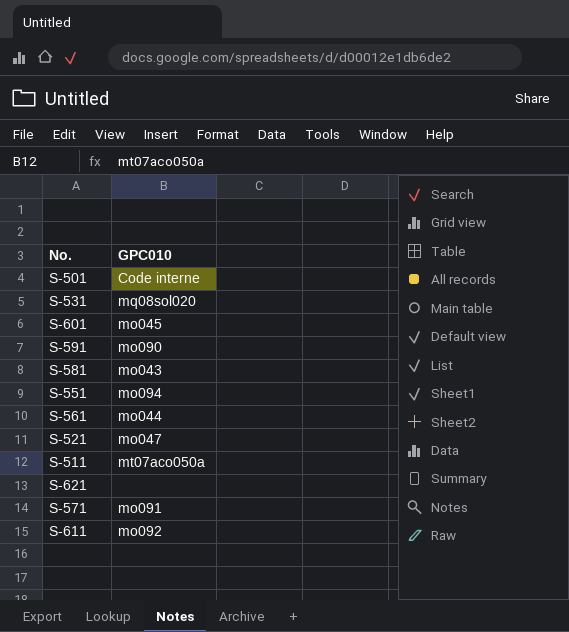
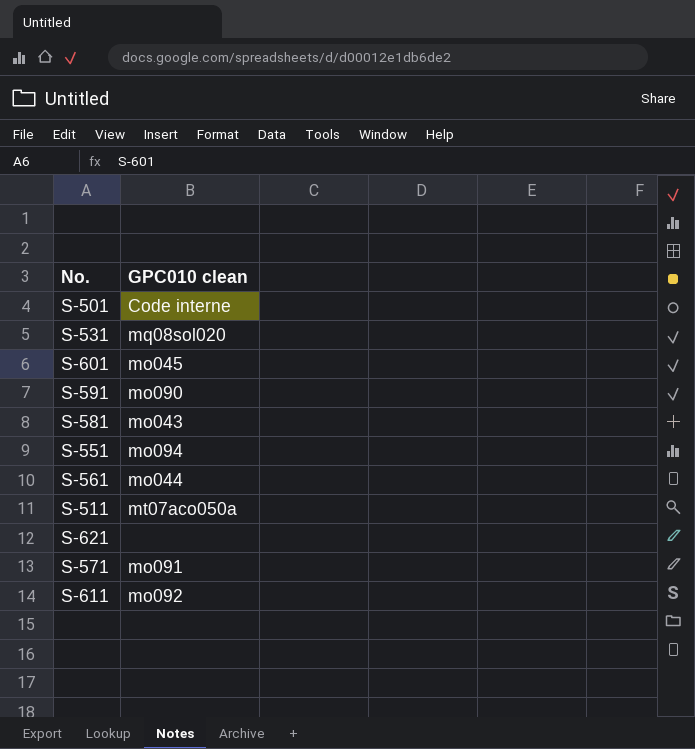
column name: GPC010 -> GPC010 clean
row S-521: mo047 -> none

